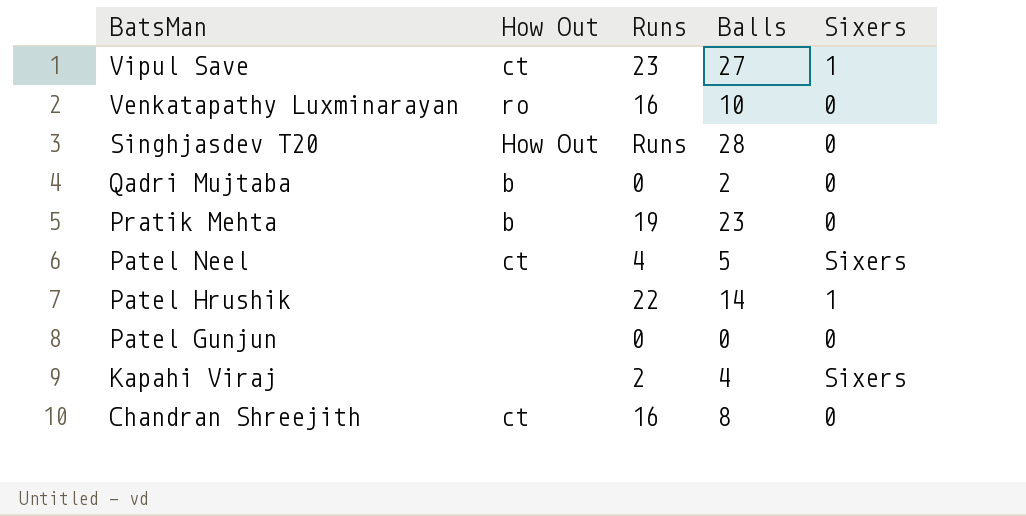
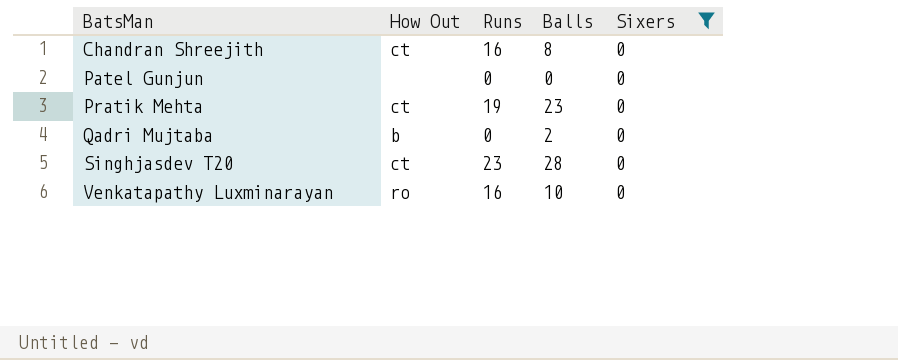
filter: none -> Sixers = 0
row order: BatsMan descending -> BatsMan ascending
Pratik Mehta | How Out: b -> ct
Singhjasdev T20 | How Out: How Out -> ct
Singhjasdev T20 | Runs: Runs -> 23

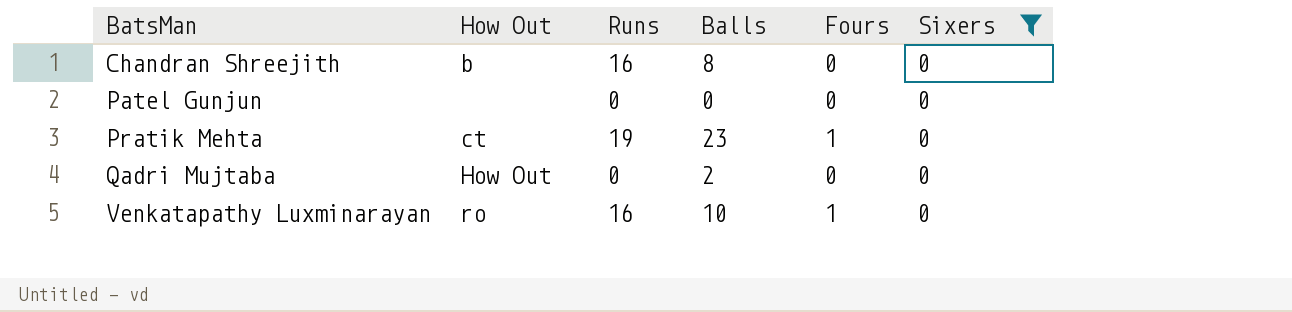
column Fours | position: none -> 5
row Singhjasdev T20: ct | 23 | 28 | 0 -> none
Chandran Shreejith | How Out: ct -> b
Qadri Mujtaba | How Out: b -> How Out

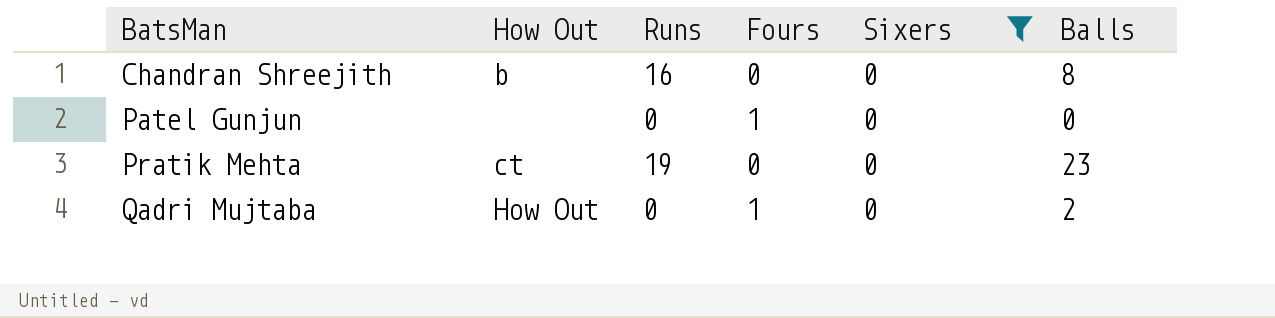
column Balls | position: 4 -> 6
row Venkatapathy Luxminarayan: ro | 16 | 10 | 1 | 0 -> none
Patel Gunjun | Fours: 0 -> 1
Pratik Mehta | Fours: 1 -> 0
Qadri Mujtaba | Fours: 0 -> 1

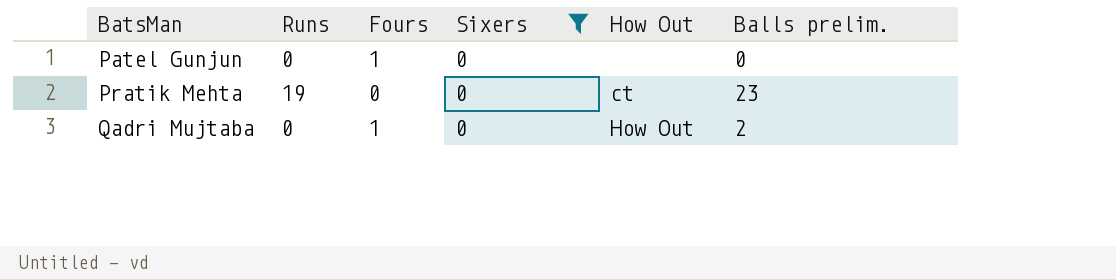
column How Out | position: 2 -> 5
column name: Balls -> Balls prelim.
row Chandran Shreejith: b | 16 | 0 | 0 | 8 -> none

